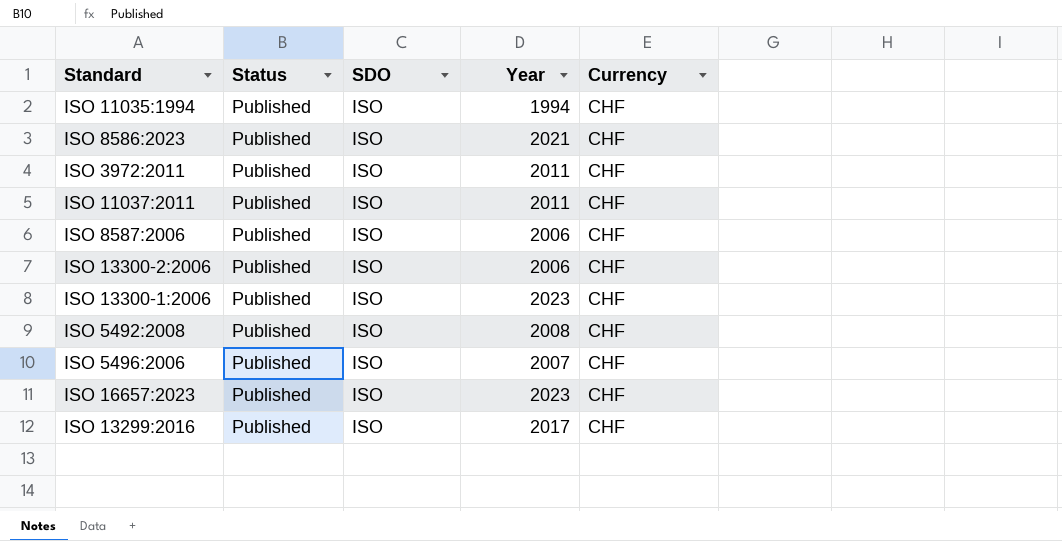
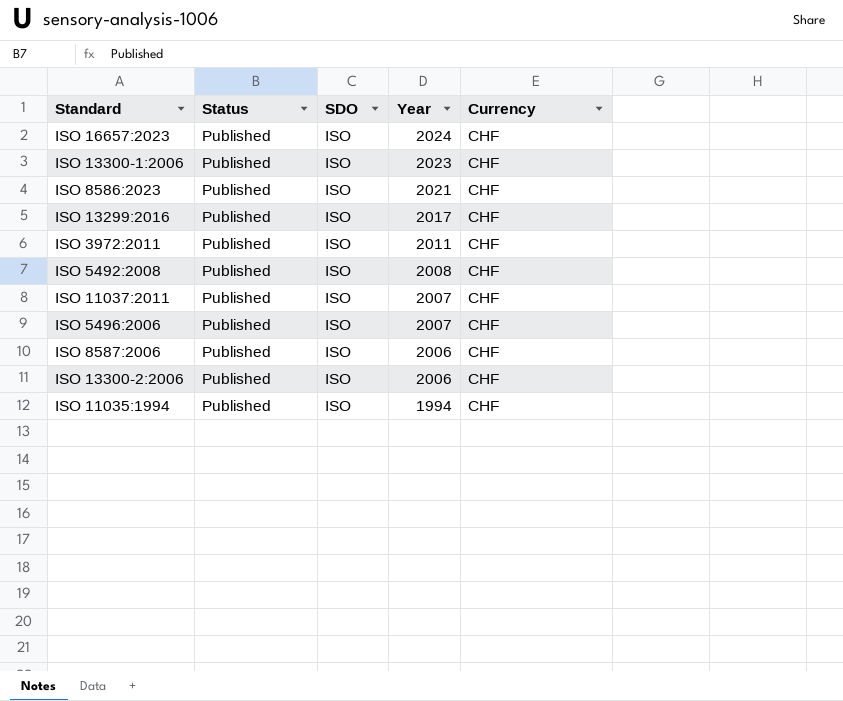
row order: none -> Year descending
ISO 16657:2023 | Year: 2023 -> 2024
ISO 11037:2011 | Year: 2011 -> 2007

